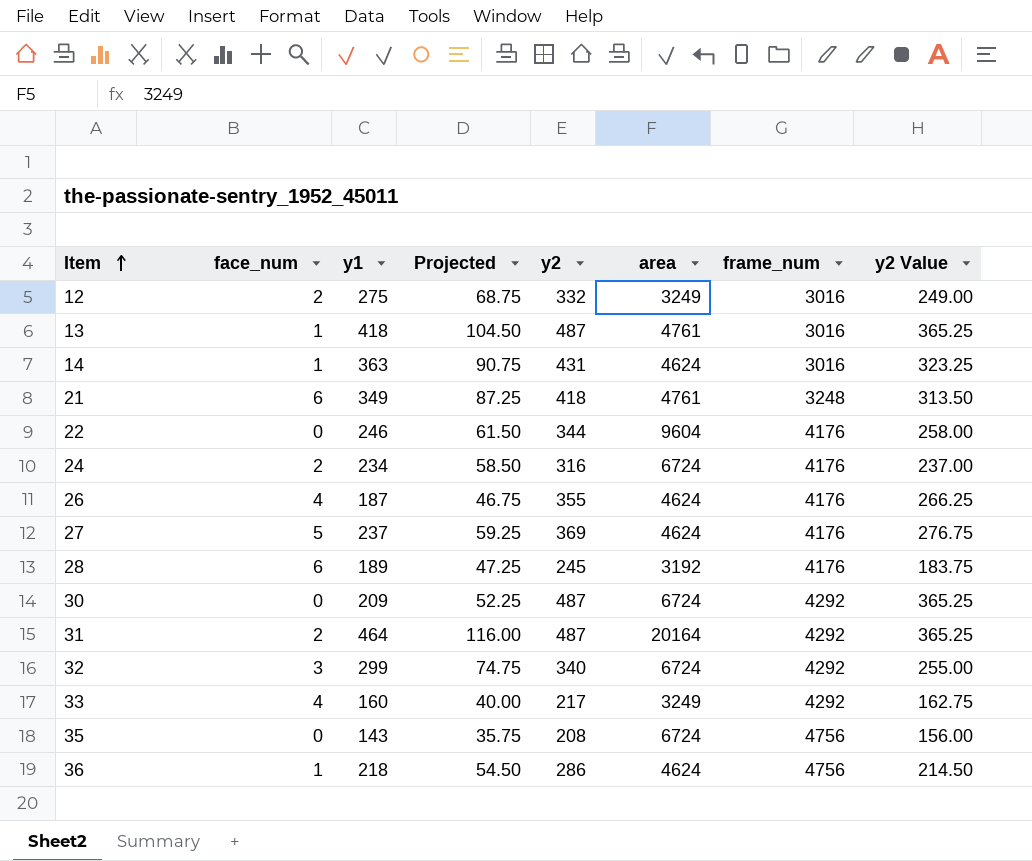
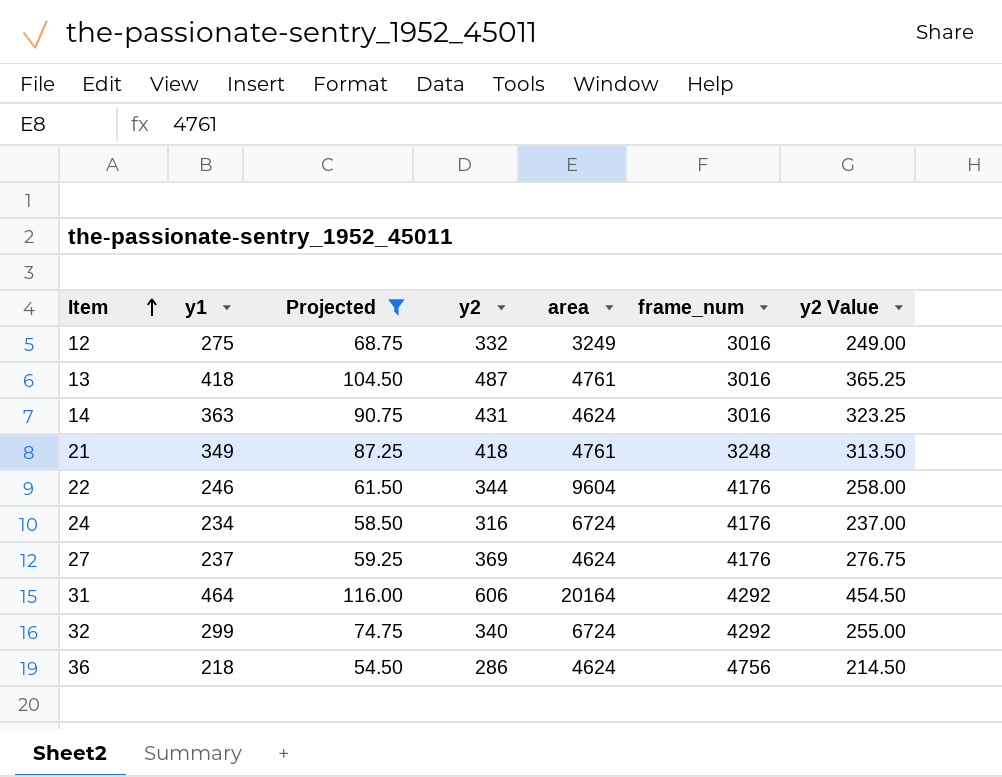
filter: none -> Projected >= 54.50
column face_num | position: 2 -> none
31 | y2: 487 -> 606
31 | y2 Value: 365.25 -> 454.50

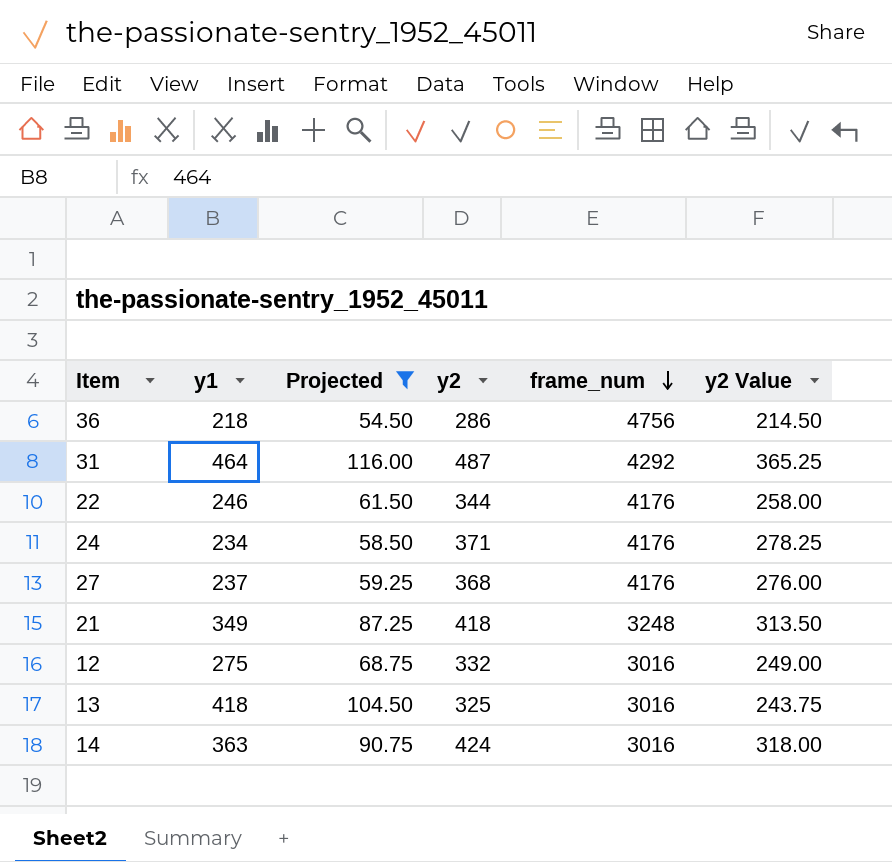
row order: Item ascending -> frame_num descending
column area | position: 5 -> none
row 32: 299 | 74.75 | 340 | 6724 | 4292 | 255.00 -> none
31 | y2: 606 -> 487
31 | y2 Value: 454.50 -> 365.25
24 | y2: 316 -> 371
24 | y2 Value: 237.00 -> 278.25
27 | y2: 369 -> 368
27 | y2 Value: 276.75 -> 276.00
13 | y2: 487 -> 325
13 | y2 Value: 365.25 -> 243.75
14 | y2: 431 -> 424
14 | y2 Value: 323.25 -> 318.00

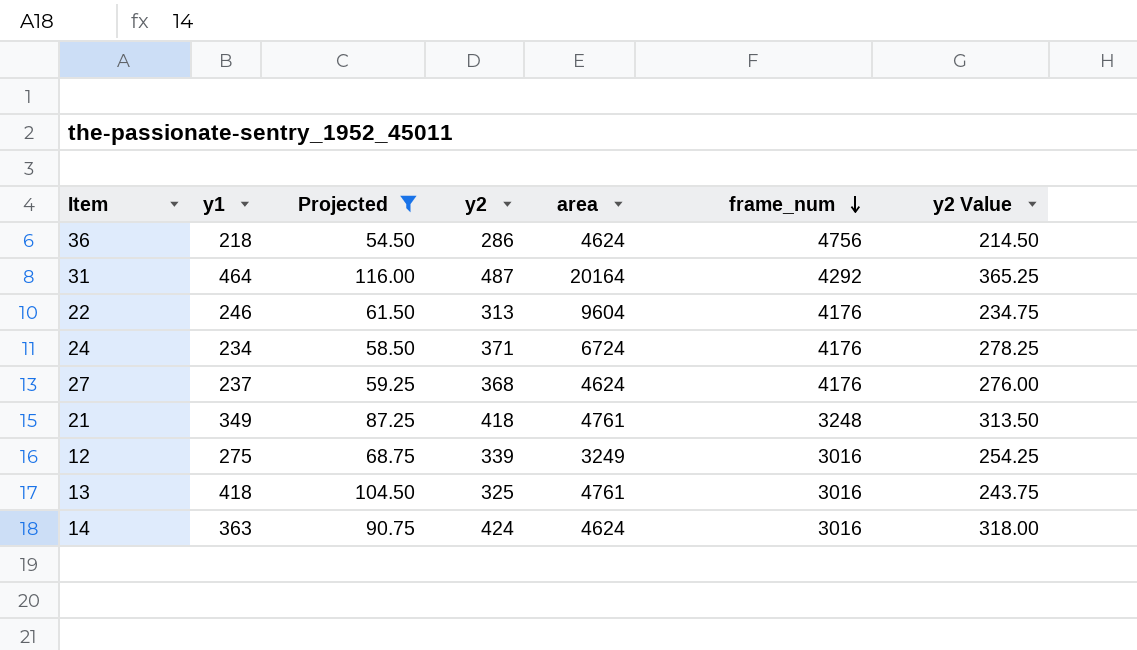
column area | position: none -> 5
22 | y2: 344 -> 313
22 | y2 Value: 258.00 -> 234.75
12 | y2: 332 -> 339
12 | y2 Value: 249.00 -> 254.25

